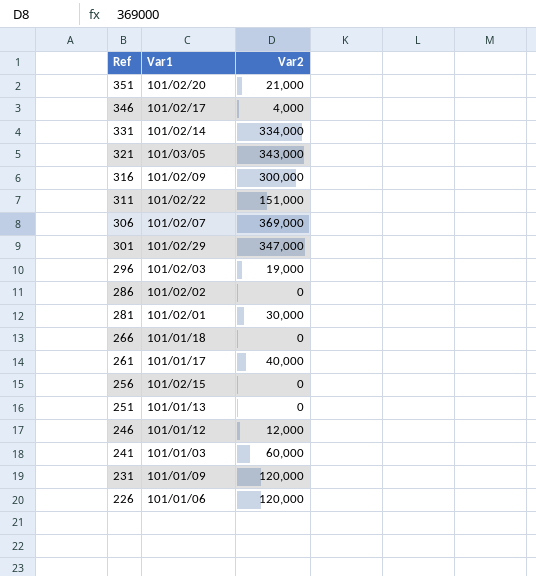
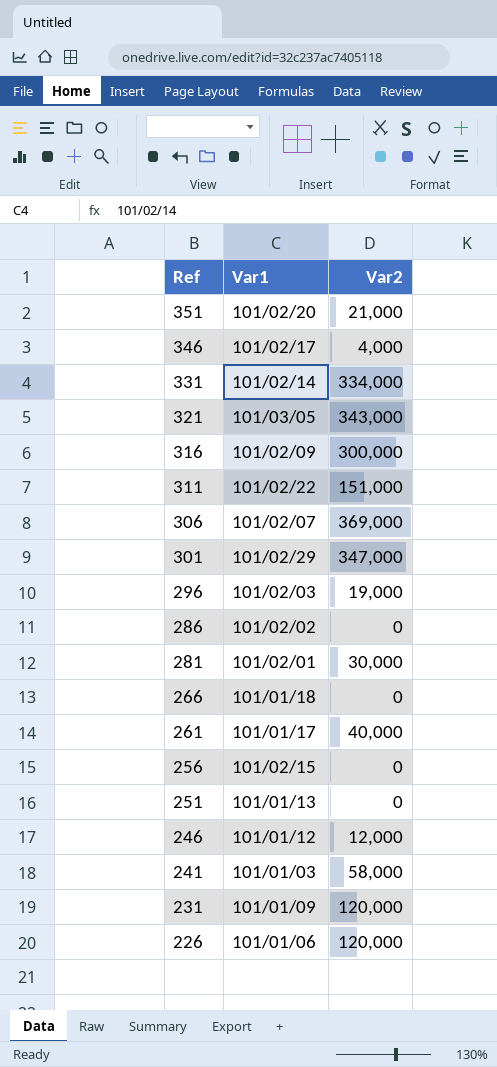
241 | Var2: 60,000 -> 58,000

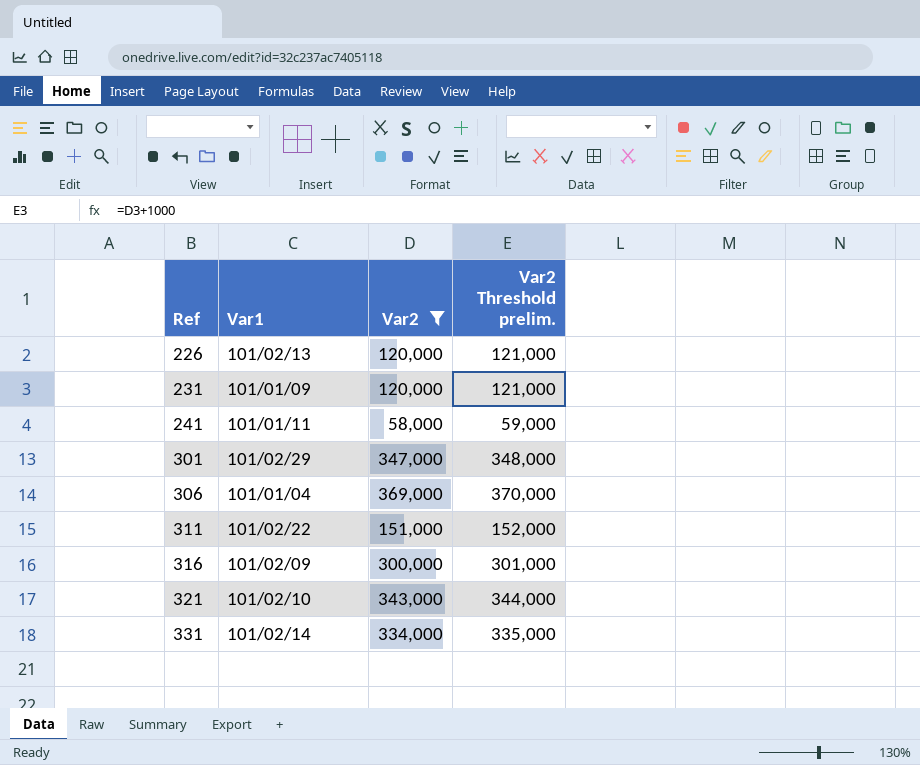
filter: none -> Var2 >= 58,000
row order: Ref descending -> Ref ascending
column Var2 Threshold prelim. | formula: none -> [Var2] + 1000
226 | Var1: 101/01/06 -> 101/02/13
241 | Var1: 101/01/03 -> 101/01/11
306 | Var1: 101/02/07 -> 101/01/04
321 | Var1: 101/03/05 -> 101/02/10

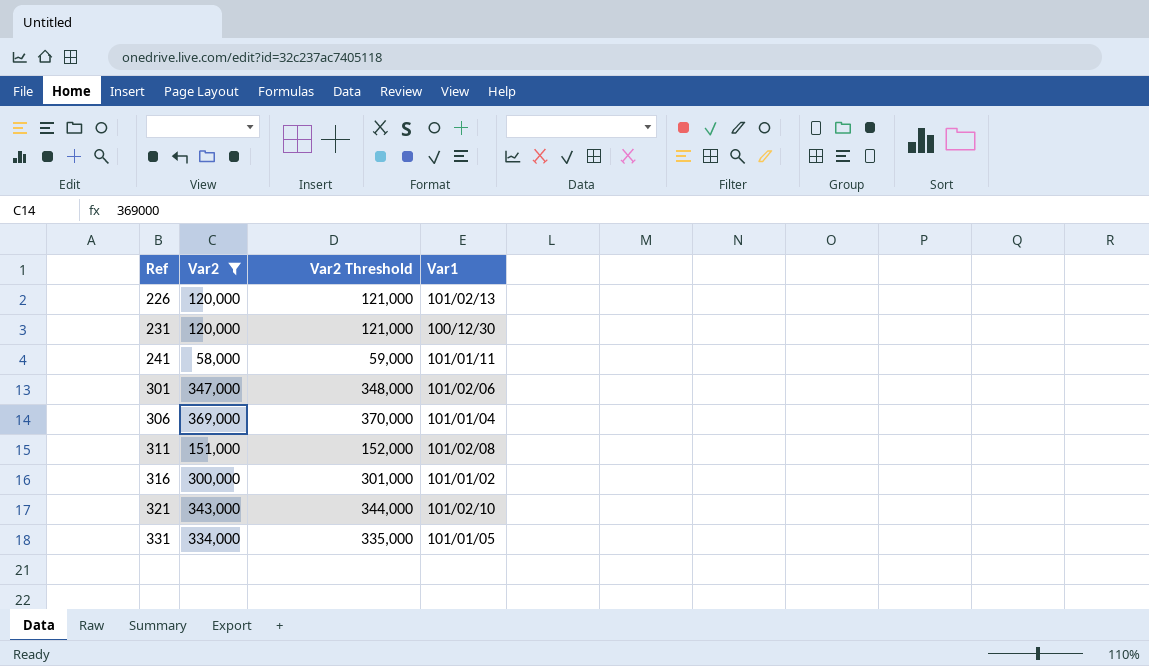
column name: Var2 Threshold prelim. -> Var2 Threshold
column Var1 | position: 2 -> 4
231 | Var1: 101/01/09 -> 100/12/30
301 | Var1: 101/02/29 -> 101/02/06
311 | Var1: 101/02/22 -> 101/02/08
316 | Var1: 101/02/09 -> 101/01/02
331 | Var1: 101/02/14 -> 101/01/05

